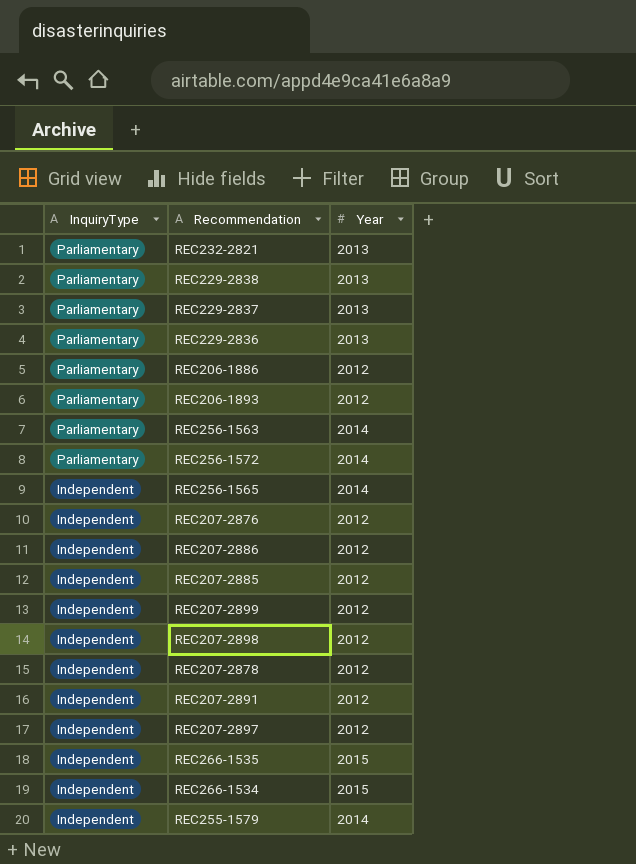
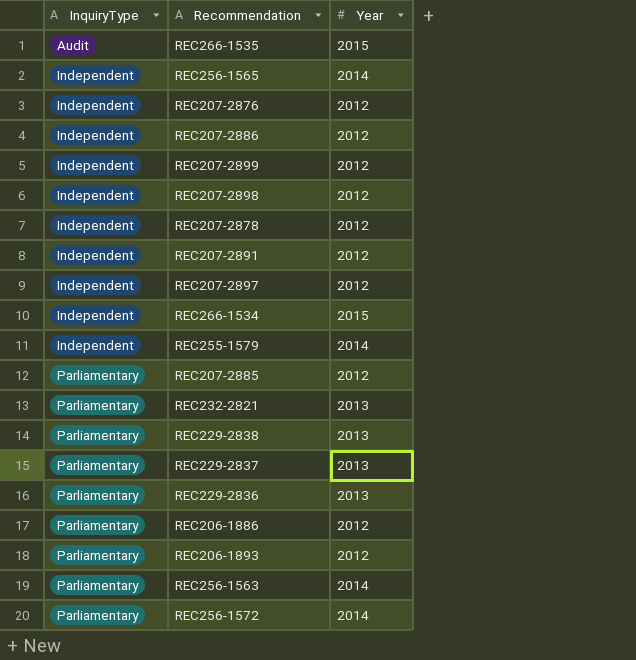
row order: InquiryType descending -> InquiryType ascending
REC266-1535 | InquiryType: Independent -> Audit
REC207-2885 | InquiryType: Independent -> Parliamentary

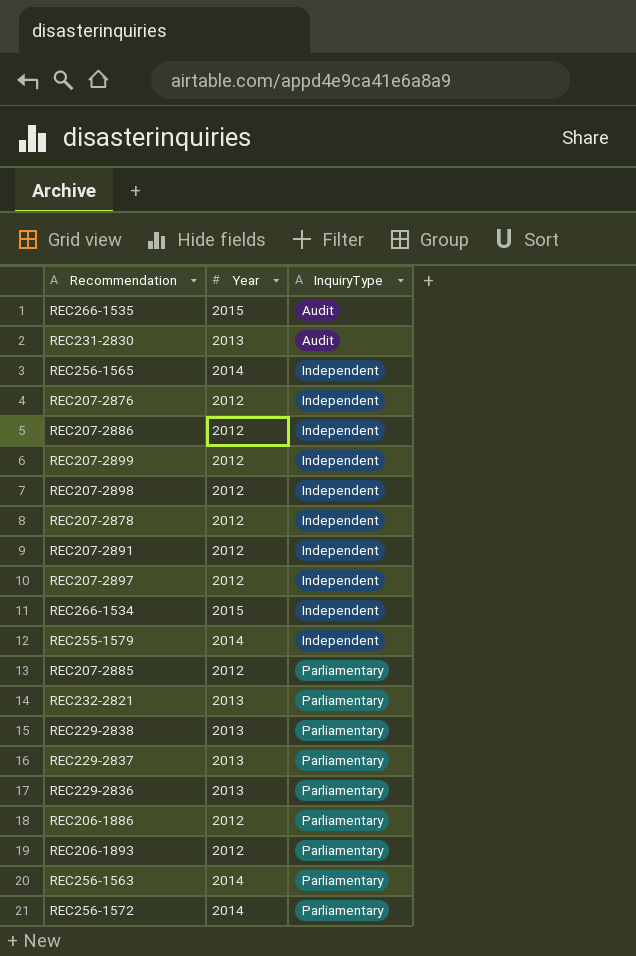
column InquiryType | position: 1 -> 3
row REC231-2830: none -> 2013 | Audit

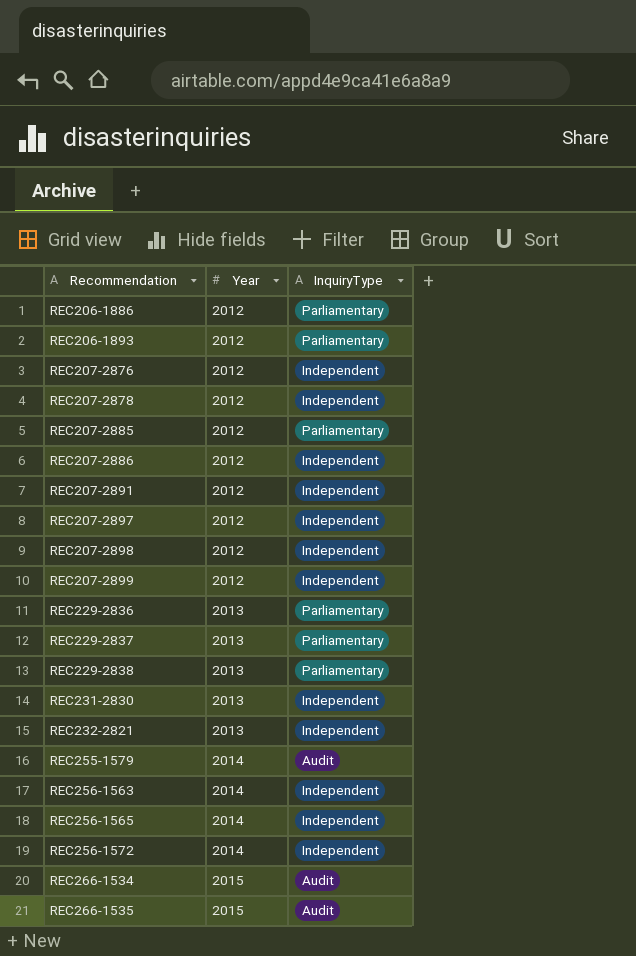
row order: InquiryType ascending -> Recommendation ascending
REC231-2830 | InquiryType: Audit -> Independent
REC232-2821 | InquiryType: Parliamentary -> Independent
REC255-1579 | InquiryType: Independent -> Audit
REC256-1563 | InquiryType: Parliamentary -> Independent
REC256-1572 | InquiryType: Parliamentary -> Independent
REC266-1534 | InquiryType: Independent -> Audit

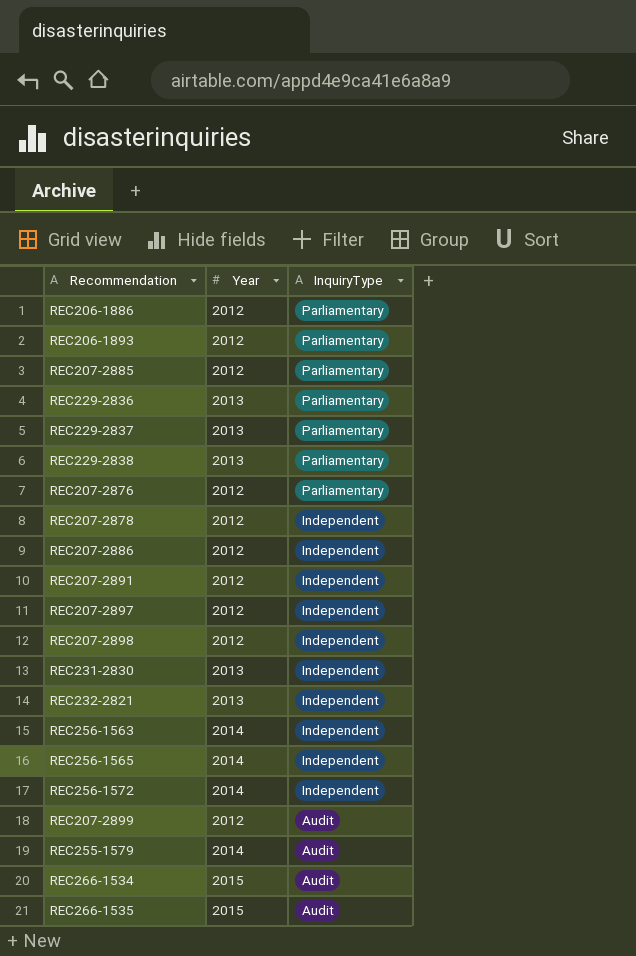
row order: Recommendation ascending -> InquiryType descending
REC207-2876 | InquiryType: Independent -> Parliamentary
REC207-2899 | InquiryType: Independent -> Audit

